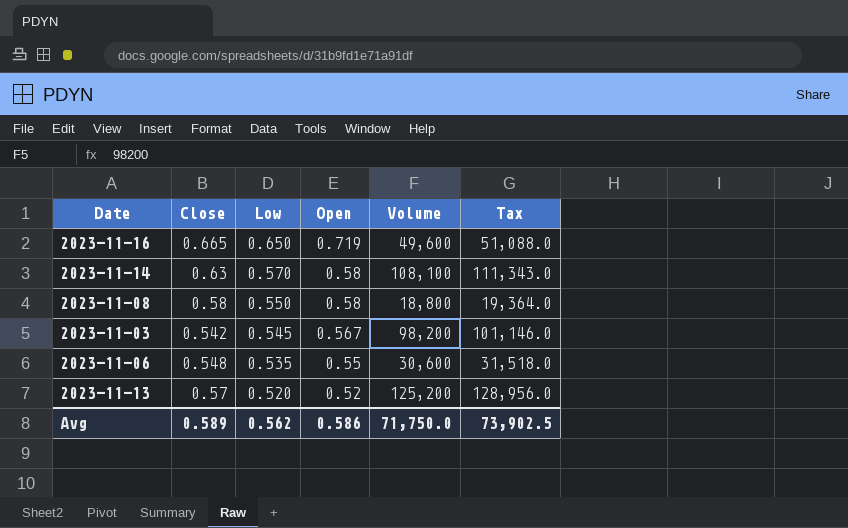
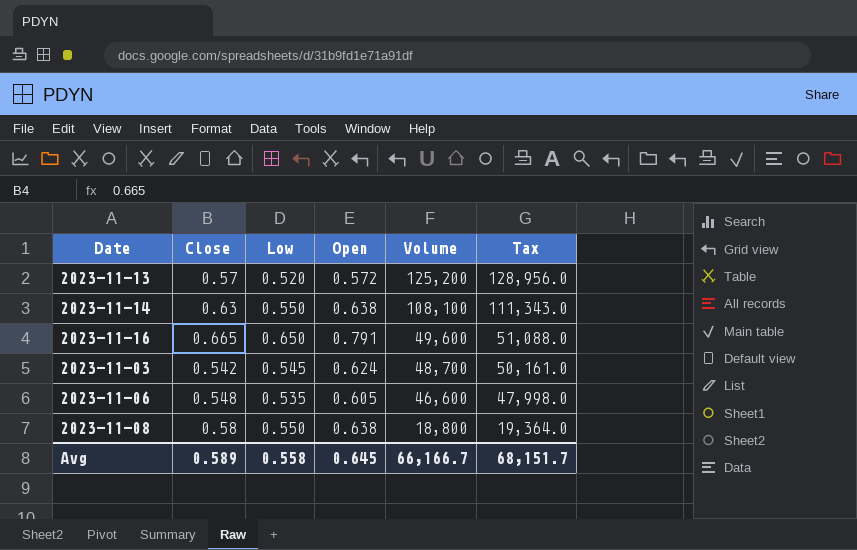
row order: Low descending -> Volume descending
2023-11-13 | Open: 0.52 -> 0.572
2023-11-14 | Low: 0.570 -> 0.550
2023-11-14 | Open: 0.58 -> 0.638
2023-11-16 | Open: 0.719 -> 0.791
2023-11-03 | Open: 0.567 -> 0.624
2023-11-03 | Volume: 98,200 -> 48,700
2023-11-03 | Tax: 101,146.0 -> 50,161.0
2023-11-06 | Open: 0.55 -> 0.605
2023-11-06 | Volume: 30,600 -> 46,600
2023-11-06 | Tax: 31,518.0 -> 47,998.0
2023-11-08 | Open: 0.58 -> 0.638
Avg | Low: 0.562 -> 0.558
Avg | Open: 0.586 -> 0.645
Avg | Volume: 71,750.0 -> 66,166.7
Avg | Tax: 73,902.5 -> 68,151.7

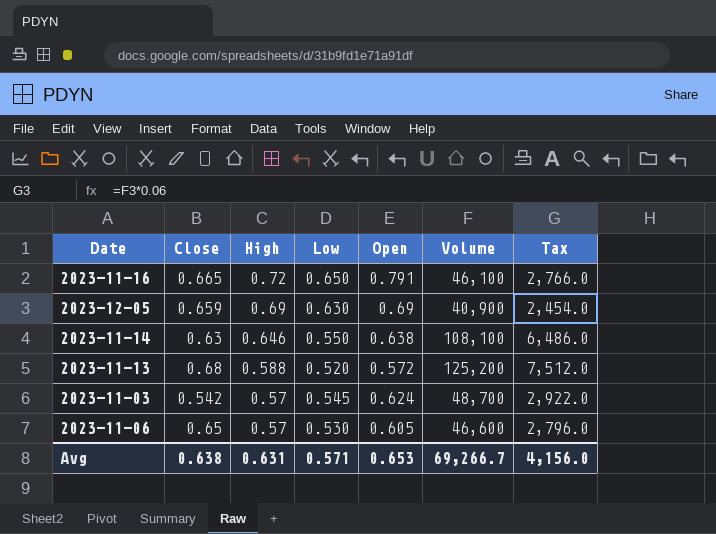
row order: Volume descending -> High descending
column High | position: none -> 3
column Tax | formula: [Volume] * 1.03 -> [Volume] * 0.06
row 2023-11-08: 0.58 | 0.550 | 0.638 | 18,800 | 19,364.0 -> none
2023-11-16 | Volume: 49,600 -> 46,100
row 2023-12-05: none -> 0.659 | 0.69 | 0.630 | 0.69 | 40,900 | 2,454.0
2023-11-13 | Close: 0.57 -> 0.68
2023-11-06 | Close: 0.548 -> 0.65
2023-11-06 | Low: 0.535 -> 0.530
Avg | Close: 0.589 -> 0.638
Avg | Low: 0.558 -> 0.571
Avg | Open: 0.645 -> 0.653
Avg | Volume: 66,166.7 -> 69,266.7
Avg | Tax: 68,151.7 -> 4,156.0

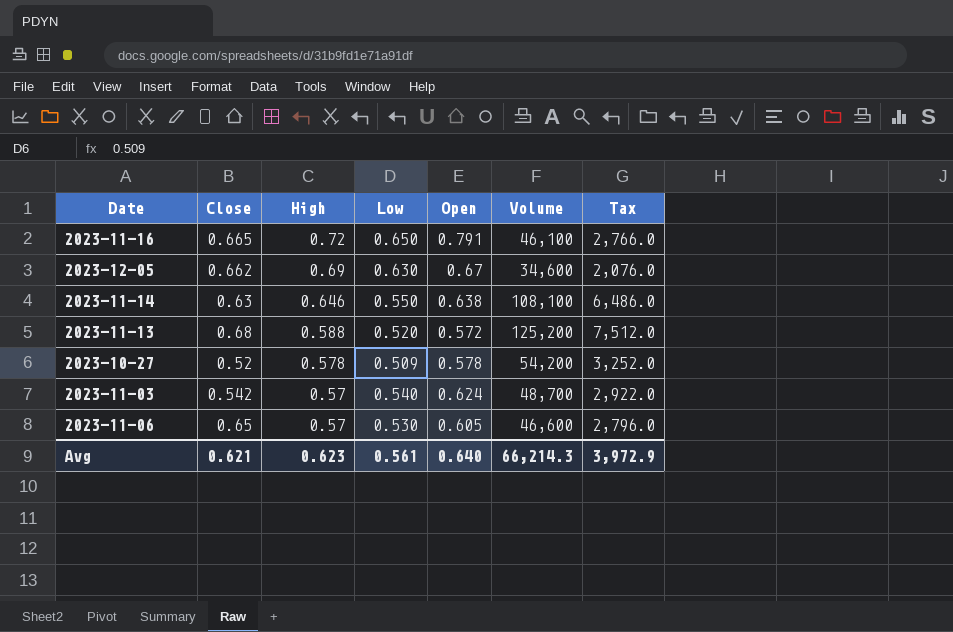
2023-12-05 | Close: 0.659 -> 0.662
2023-12-05 | Open: 0.69 -> 0.67
2023-12-05 | Volume: 40,900 -> 34,600
2023-12-05 | Tax: 2,454.0 -> 2,076.0
row 2023-10-27: none -> 0.52 | 0.578 | 0.509 | 0.578 | 54,200 | 3,252.0
2023-11-03 | Low: 0.545 -> 0.540
Avg | Close: 0.638 -> 0.621
Avg | High: 0.631 -> 0.623
Avg | Low: 0.571 -> 0.561
Avg | Open: 0.653 -> 0.640
Avg | Volume: 69,266.7 -> 66,214.3
Avg | Tax: 4,156.0 -> 3,972.9

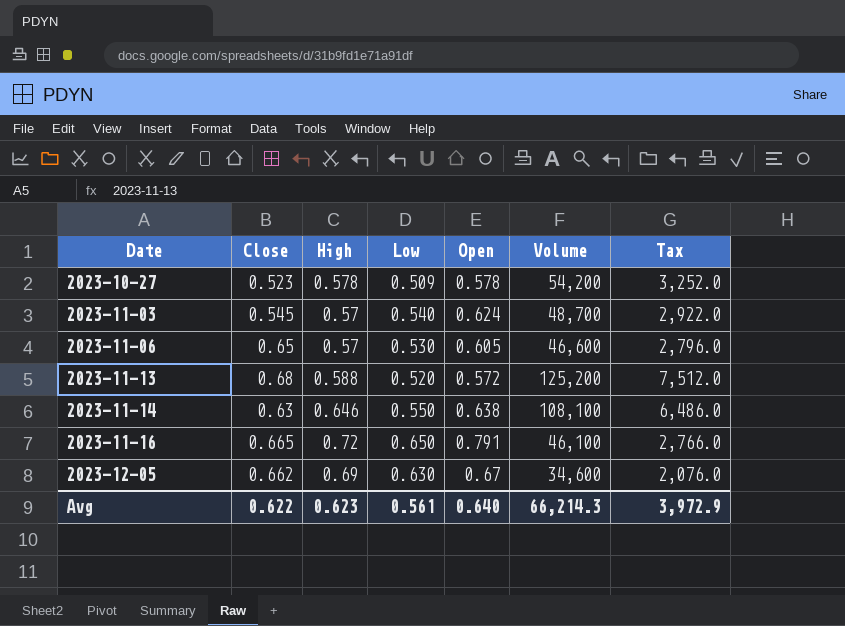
row order: High descending -> Date ascending
2023-10-27 | Close: 0.52 -> 0.523
2023-11-03 | Close: 0.542 -> 0.545
Avg | Close: 0.621 -> 0.622

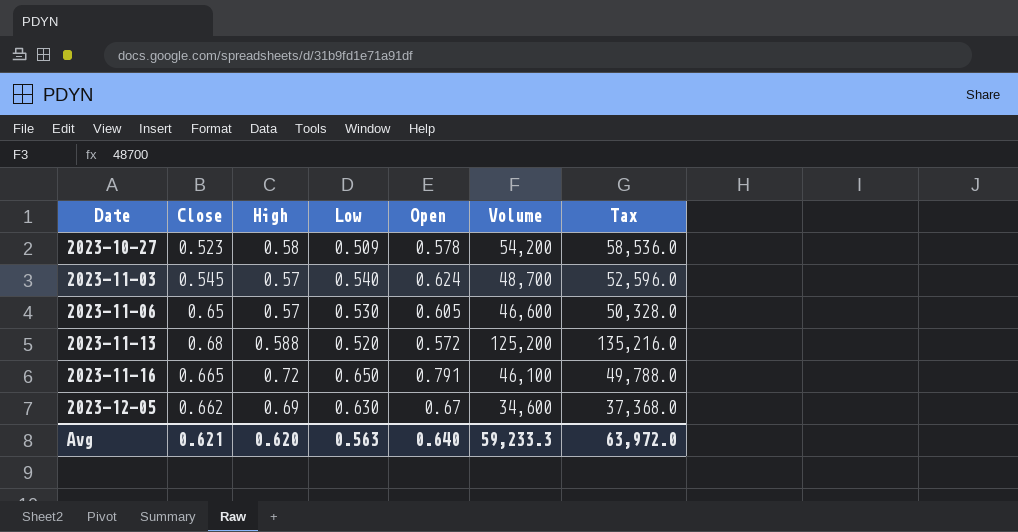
column Tax | formula: [Volume] * 0.06 -> [Volume] * 1.08
row 2023-11-14: 0.63 | 0.646 | 0.550 | 0.638 | 108,100 | 6,486.0 -> none
2023-10-27 | High: 0.578 -> 0.58
Avg | Close: 0.622 -> 0.621
Avg | High: 0.623 -> 0.620
Avg | Low: 0.561 -> 0.563
Avg | Volume: 66,214.3 -> 59,233.3
Avg | Tax: 3,972.9 -> 63,972.0

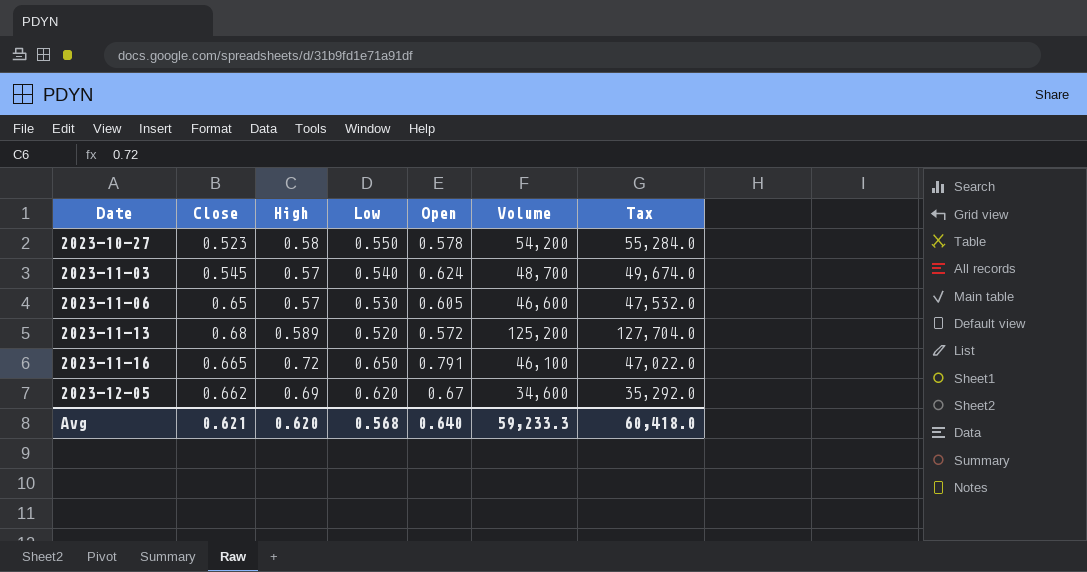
column Tax | formula: [Volume] * 1.08 -> [Volume] * 1.02
2023-10-27 | Low: 0.509 -> 0.550
2023-11-13 | High: 0.588 -> 0.589
2023-12-05 | Low: 0.630 -> 0.620
Avg | Low: 0.563 -> 0.568
Avg | Tax: 63,972.0 -> 60,418.0

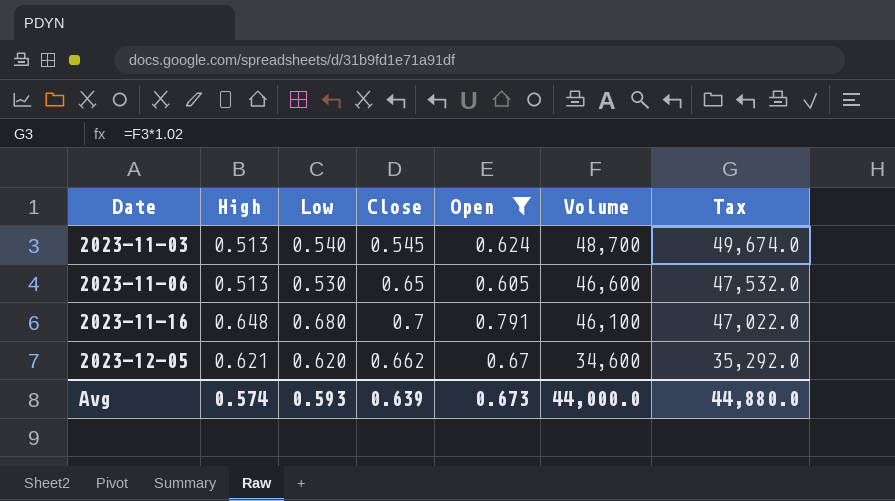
filter: none -> Open >= 0.605
column Close | position: 2 -> 4
2023-11-03 | High: 0.57 -> 0.513
2023-11-06 | High: 0.57 -> 0.513
2023-11-16 | High: 0.72 -> 0.648
2023-11-16 | Low: 0.650 -> 0.680
2023-11-16 | Close: 0.665 -> 0.7
2023-12-05 | High: 0.69 -> 0.621
Avg | High: 0.620 -> 0.574
Avg | Low: 0.568 -> 0.593
Avg | Close: 0.621 -> 0.639
Avg | Open: 0.640 -> 0.673
Avg | Volume: 59,233.3 -> 44,000.0
Avg | Tax: 60,418.0 -> 44,880.0

